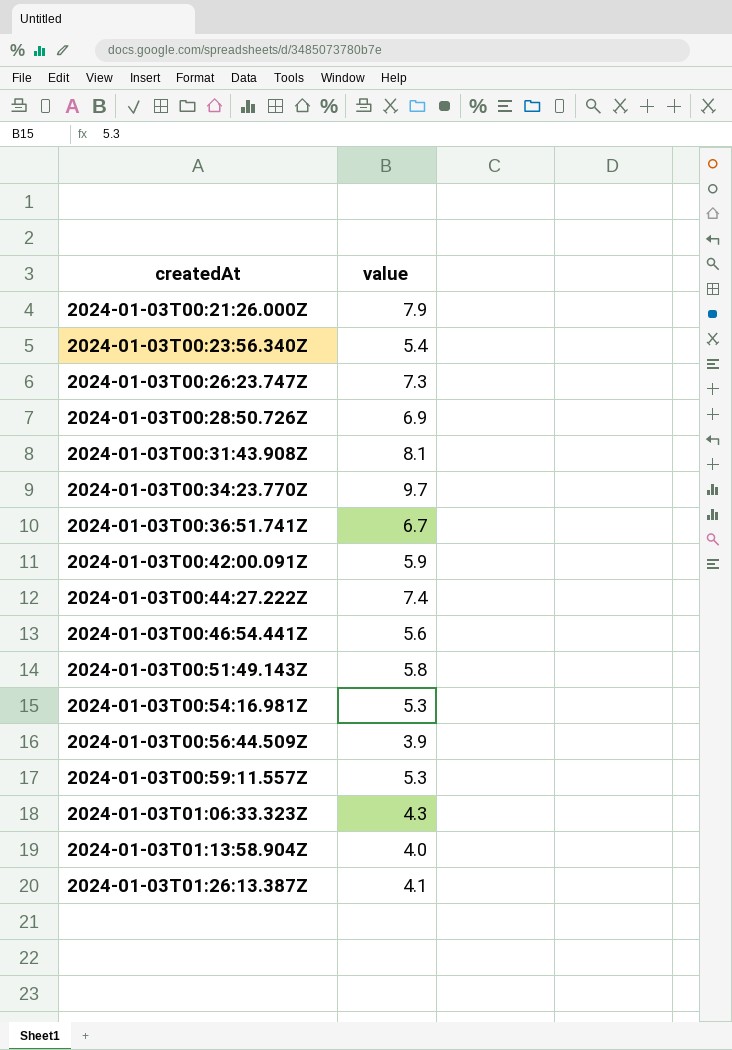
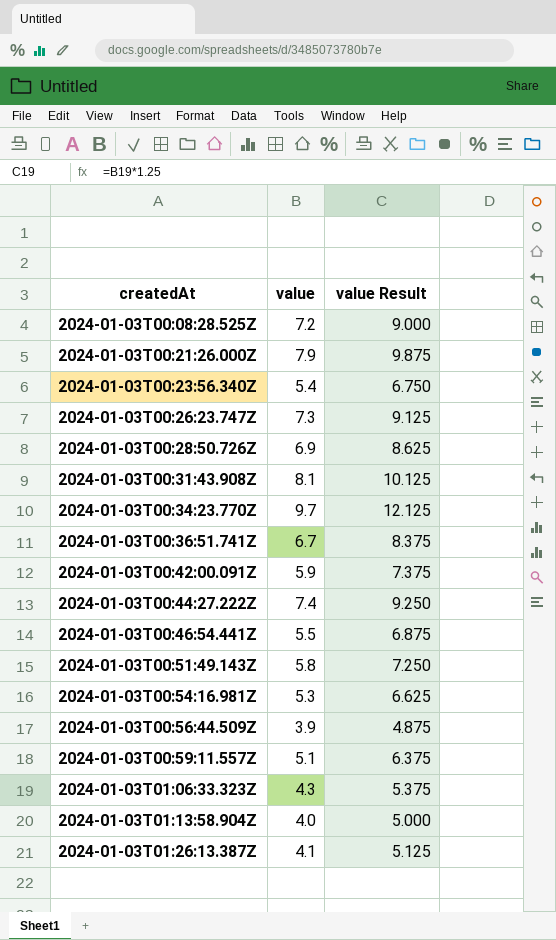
column value Result | formula: none -> [value] * 1.25
row 2024-01-03T00:08:28.525Z: none -> 7.2 | 9.000
2024-01-03T00:46:54.441Z | value: 5.6 -> 5.5
2024-01-03T00:59:11.557Z | value: 5.3 -> 5.1

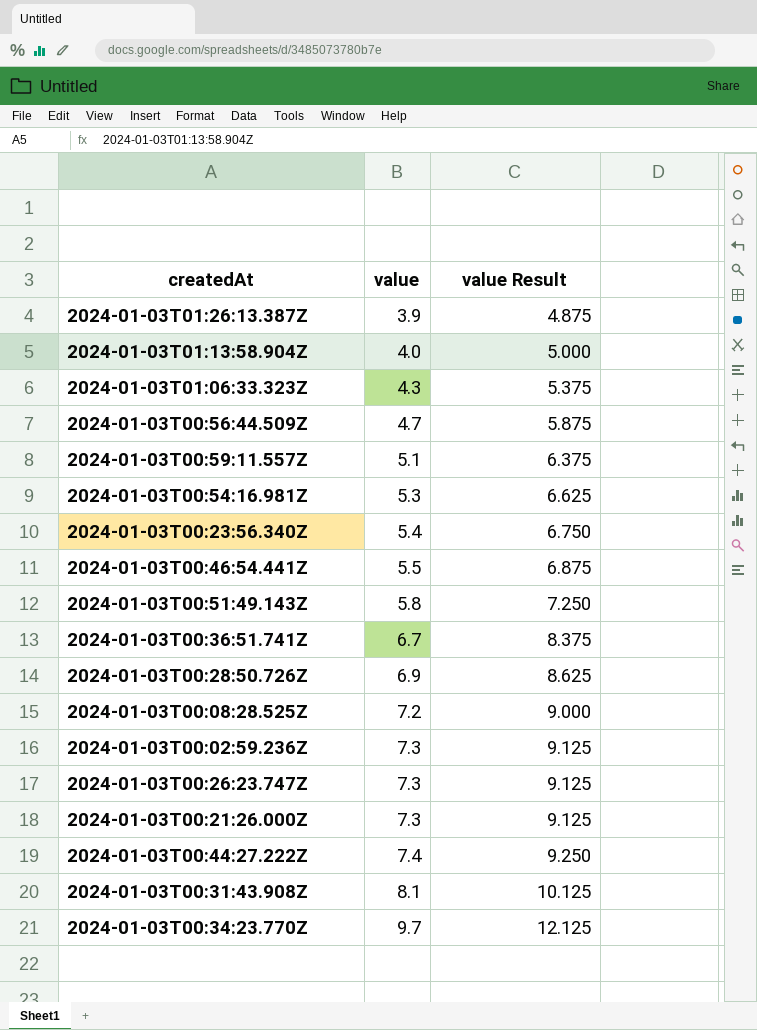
row order: createdAt ascending -> value ascending
row 2024-01-03T00:42:00.091Z: 5.9 | 7.375 -> none
2024-01-03T01:26:13.387Z | value: 4.1 -> 3.9
2024-01-03T01:26:13.387Z | value Result: 5.125 -> 4.875
2024-01-03T00:56:44.509Z | value: 3.9 -> 4.7
2024-01-03T00:56:44.509Z | value Result: 4.875 -> 5.875
row 2024-01-03T00:02:59.236Z: none -> 7.3 | 9.125
2024-01-03T00:21:26.000Z | value: 7.9 -> 7.3
2024-01-03T00:21:26.000Z | value Result: 9.875 -> 9.125

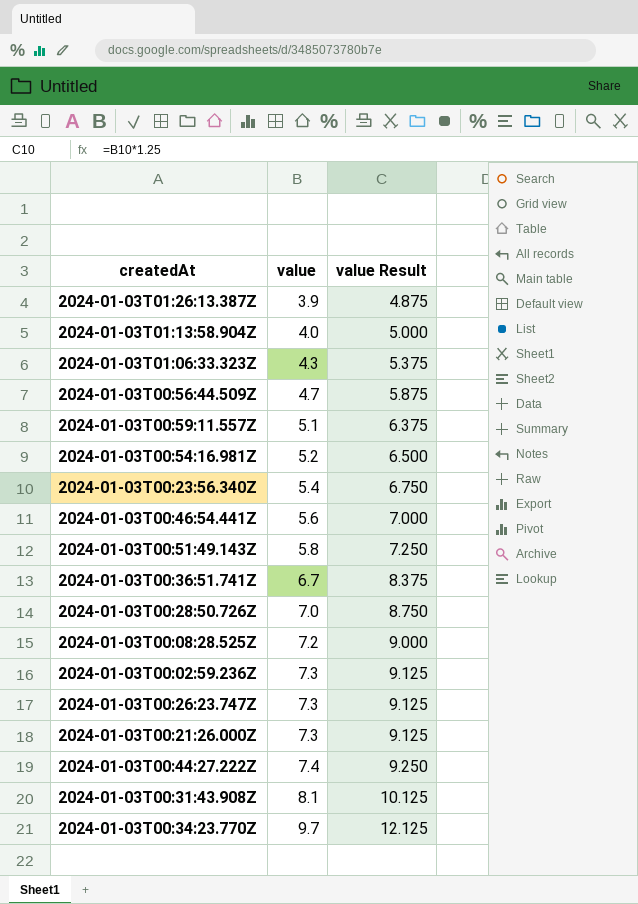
2024-01-03T00:54:16.981Z | value: 5.3 -> 5.2
2024-01-03T00:54:16.981Z | value Result: 6.625 -> 6.500
2024-01-03T00:46:54.441Z | value: 5.5 -> 5.6
2024-01-03T00:46:54.441Z | value Result: 6.875 -> 7.000
2024-01-03T00:28:50.726Z | value: 6.9 -> 7.0
2024-01-03T00:28:50.726Z | value Result: 8.625 -> 8.750

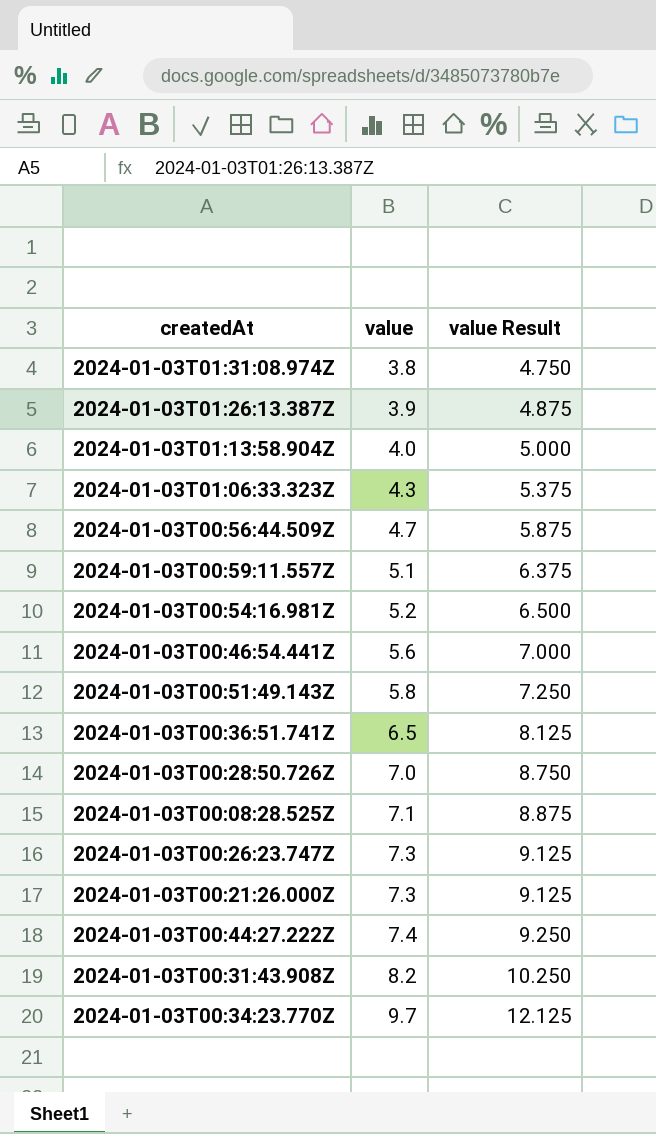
row 2024-01-03T00:23:56.340Z: 5.4 | 6.750 -> none
row 2024-01-03T00:02:59.236Z: 7.3 | 9.125 -> none
row 2024-01-03T01:31:08.974Z: none -> 3.8 | 4.750
2024-01-03T00:36:51.741Z | value: 6.7 -> 6.5
2024-01-03T00:36:51.741Z | value Result: 8.375 -> 8.125
2024-01-03T00:08:28.525Z | value: 7.2 -> 7.1
2024-01-03T00:08:28.525Z | value Result: 9.000 -> 8.875
2024-01-03T00:31:43.908Z | value: 8.1 -> 8.2
2024-01-03T00:31:43.908Z | value Result: 10.125 -> 10.250

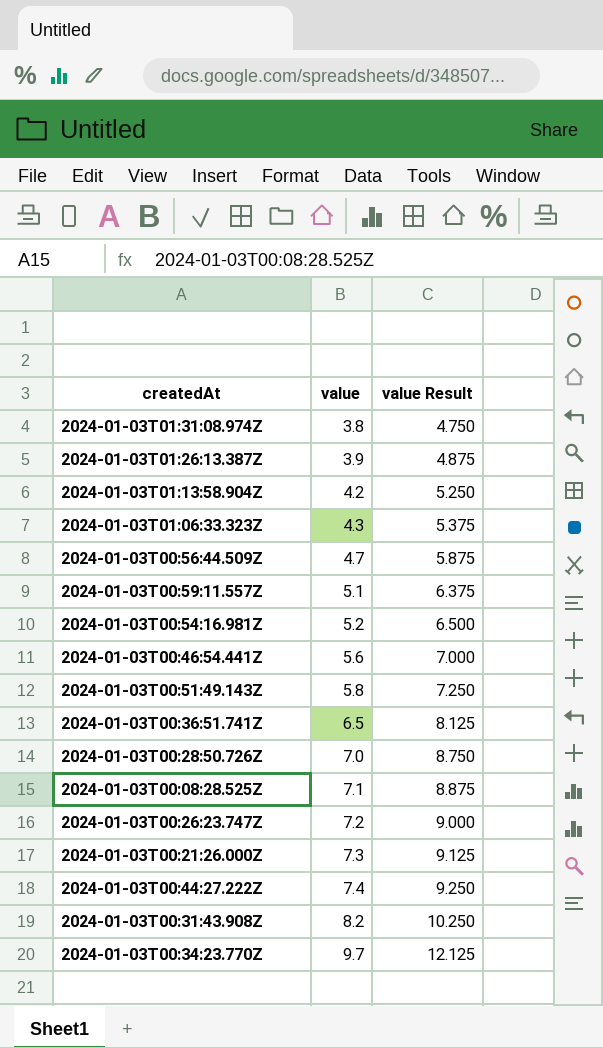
2024-01-03T01:13:58.904Z | value: 4.0 -> 4.2
2024-01-03T01:13:58.904Z | value Result: 5.000 -> 5.250
2024-01-03T00:26:23.747Z | value: 7.3 -> 7.2
2024-01-03T00:26:23.747Z | value Result: 9.125 -> 9.000

